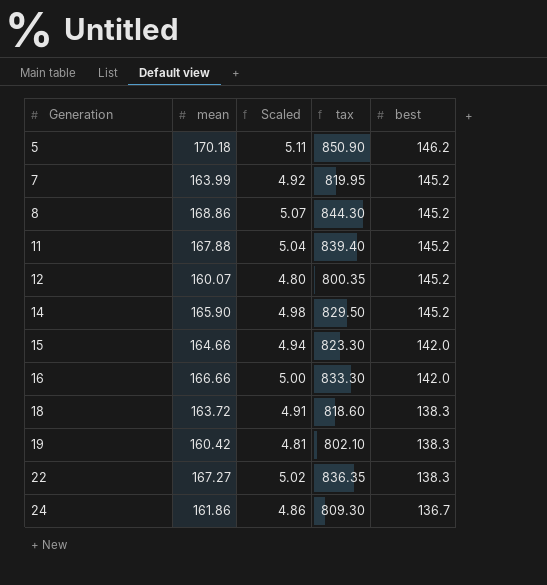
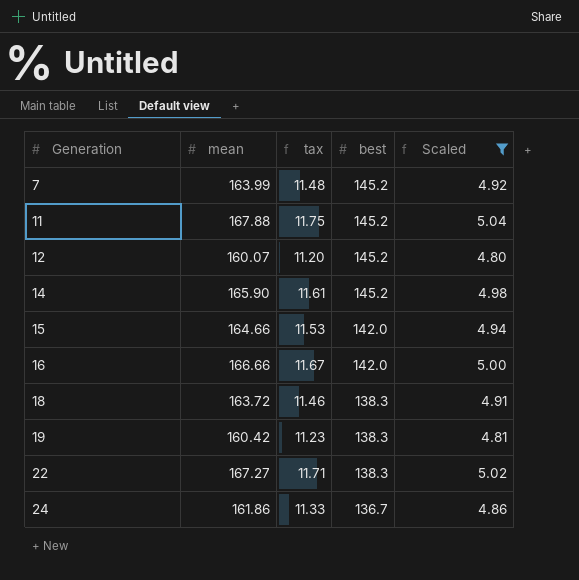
filter: none -> Scaled <= 5.04
column tax | formula: [mean] * 5 -> [mean] * 0.07
column Scaled | position: 3 -> 5

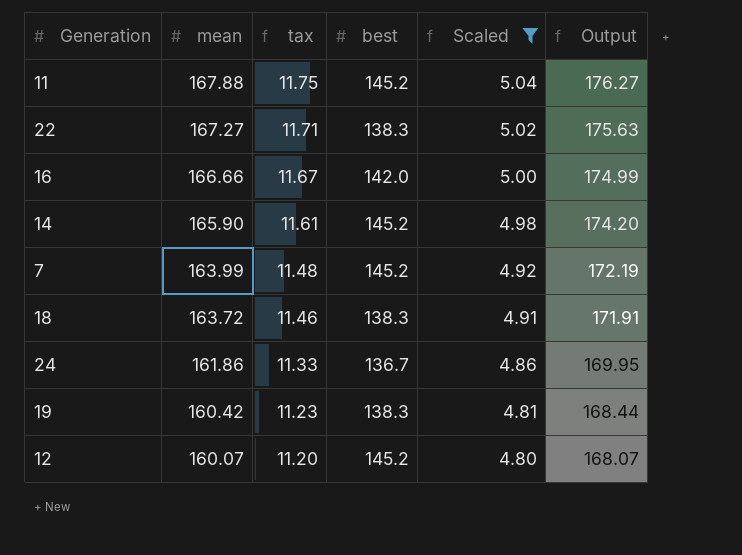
row order: Generation ascending -> mean descending
column Output | formula: none -> [mean] * 1.05
row 15: 164.66 | 11.53 | 142.0 | 4.94 -> none

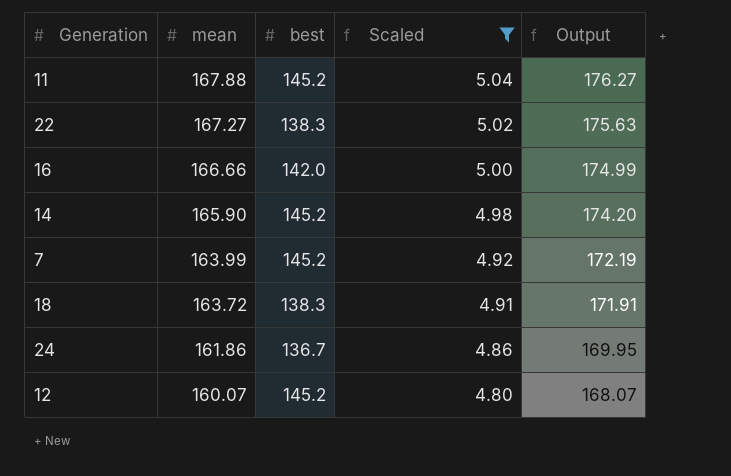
column tax | formula: [mean] * 0.07 -> none
row 19: 160.42 | 11.23 | 138.3 | 4.81 | 168.44 -> none

